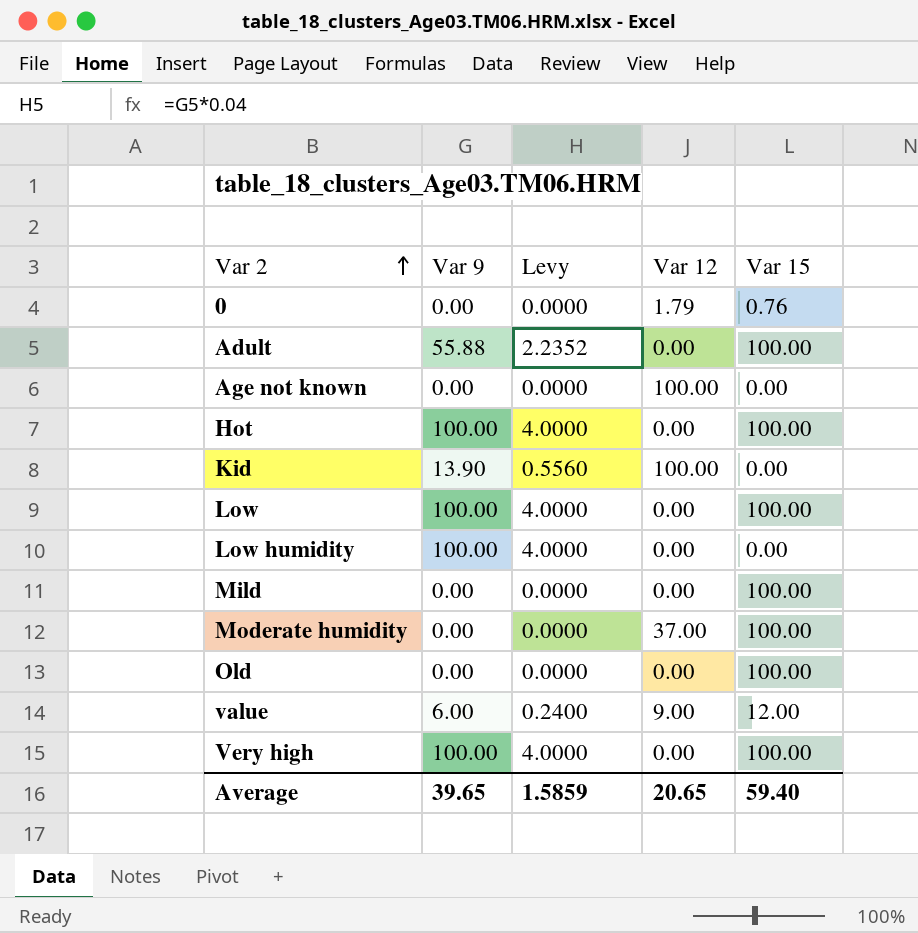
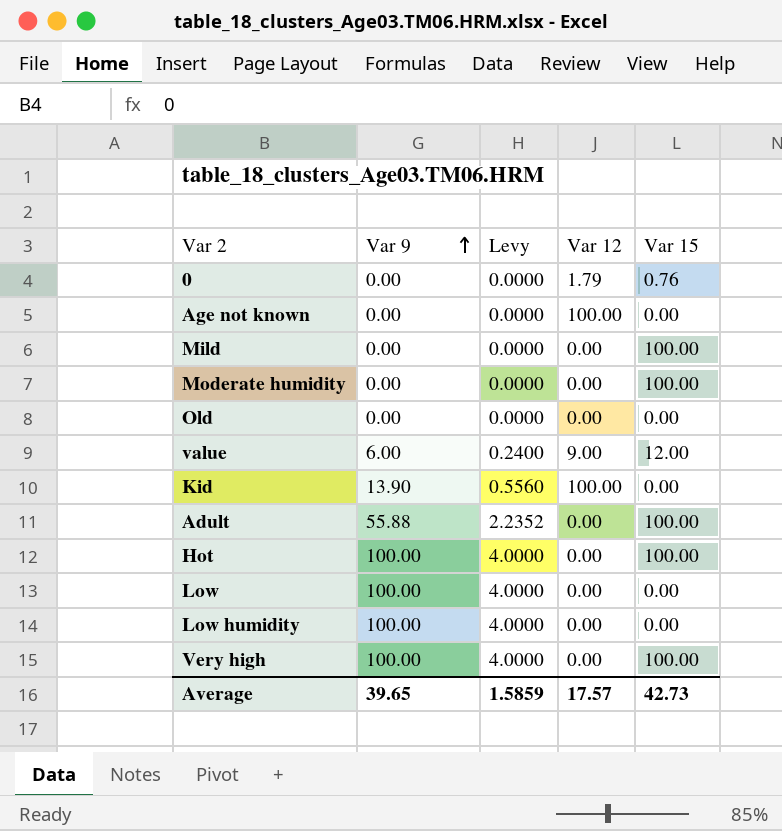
row order: Var 2 ascending -> Var 9 ascending
Moderate humidity | Var 12: 37.00 -> 0.00
Old | Var 15: 100.00 -> 0.00
Low | Var 15: 100.00 -> 0.00
Average | Var 12: 20.65 -> 17.57
Average | Var 15: 59.40 -> 42.73

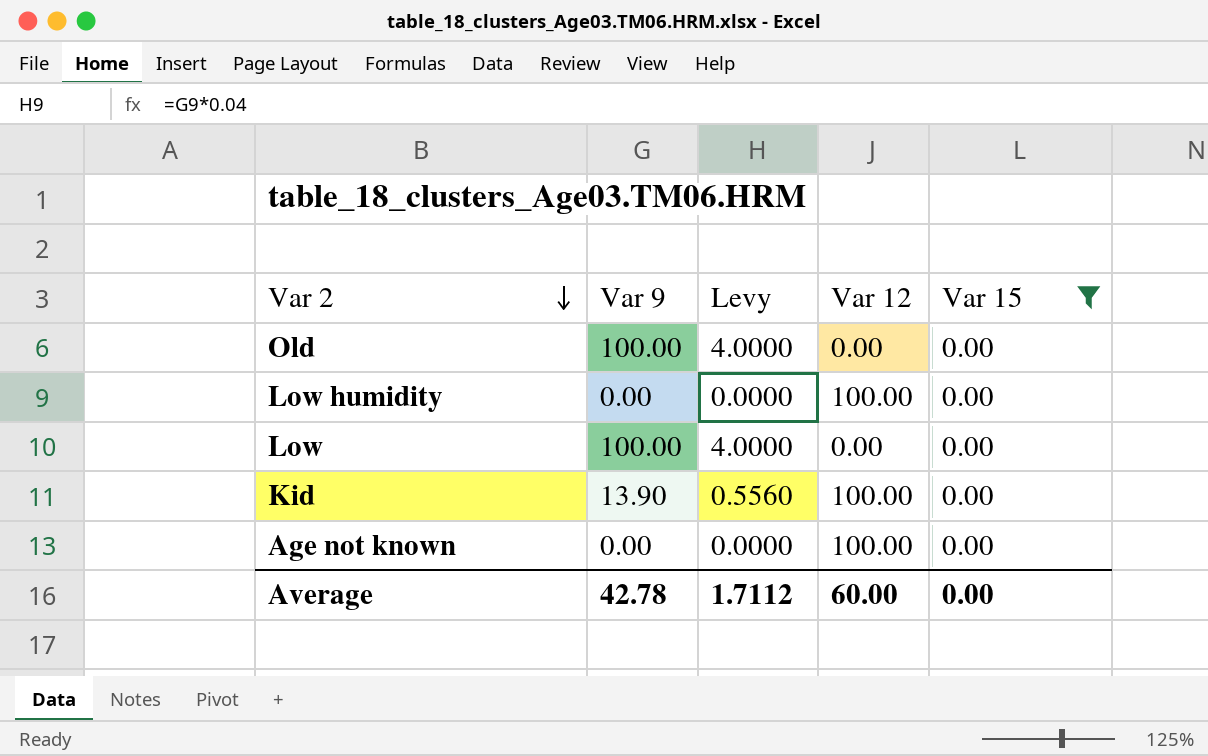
filter: none -> Var 15 = 0.00
row order: Var 9 ascending -> Var 2 descending
Old | Var 9: 0.00 -> 100.00
Old | Levy: 0.0000 -> 4.0000
Low humidity | Var 9: 100.00 -> 0.00
Low humidity | Levy: 4.0000 -> 0.0000
Low humidity | Var 12: 0.00 -> 100.00
Average | Var 9: 39.65 -> 42.78
Average | Levy: 1.5859 -> 1.7112
Average | Var 12: 17.57 -> 60.00
Average | Var 15: 42.73 -> 0.00

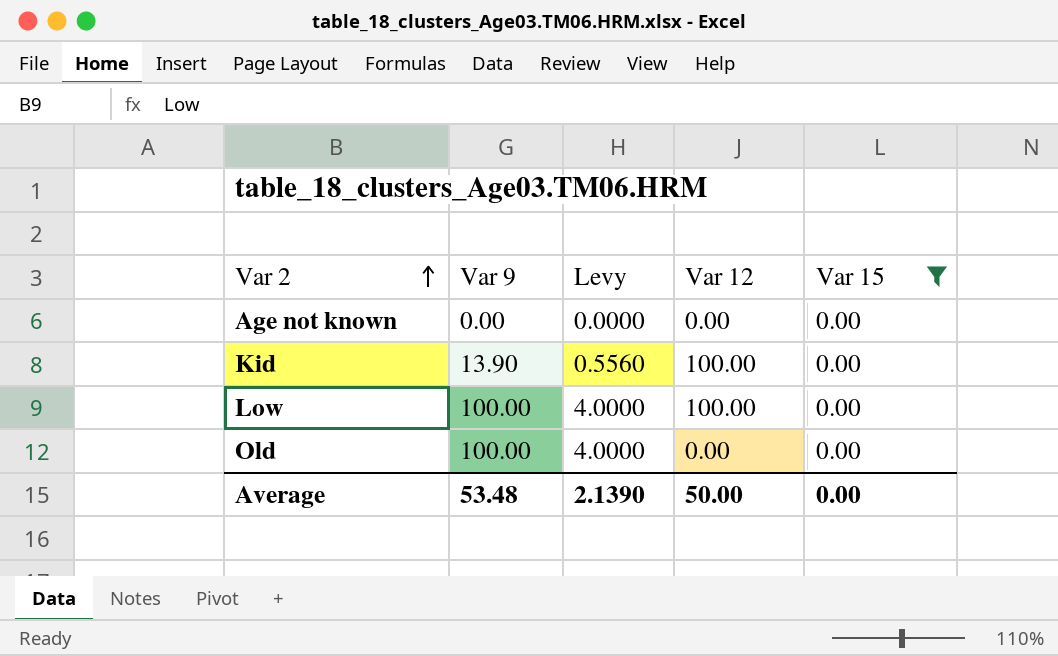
row order: Var 2 descending -> Var 2 ascending
row Low humidity: 0.00 | 0.0000 | 100.00 | 0.00 -> none
Age not known | Var 12: 100.00 -> 0.00
Low | Var 12: 0.00 -> 100.00
Average | Var 9: 42.78 -> 53.48
Average | Levy: 1.7112 -> 2.1390
Average | Var 12: 60.00 -> 50.00

